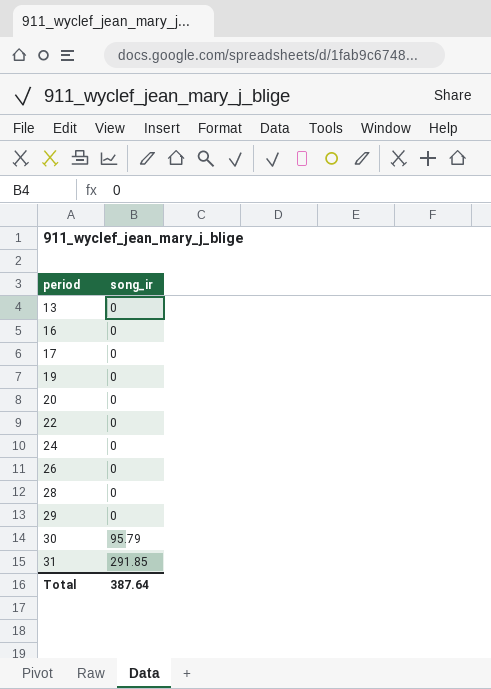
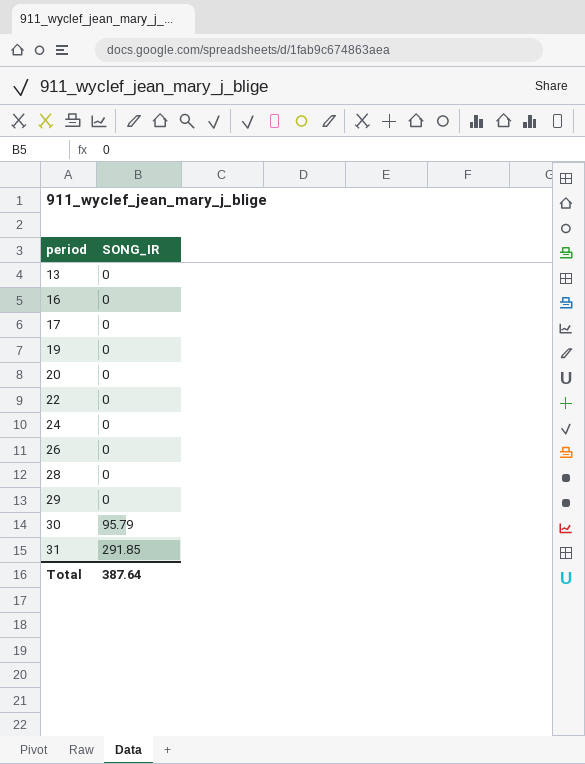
column name: song_ir -> SONG_IR

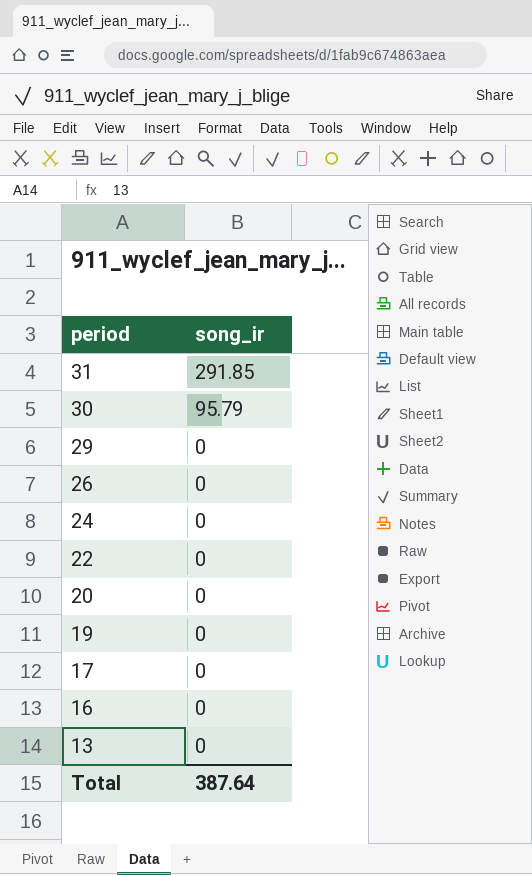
row order: period ascending -> period descending
column name: SONG_IR -> song_ir
row 28: 0 -> none

